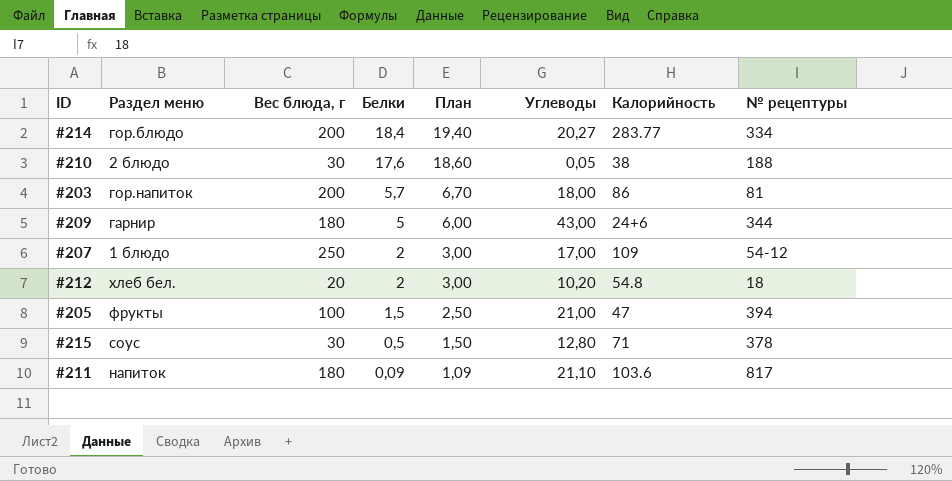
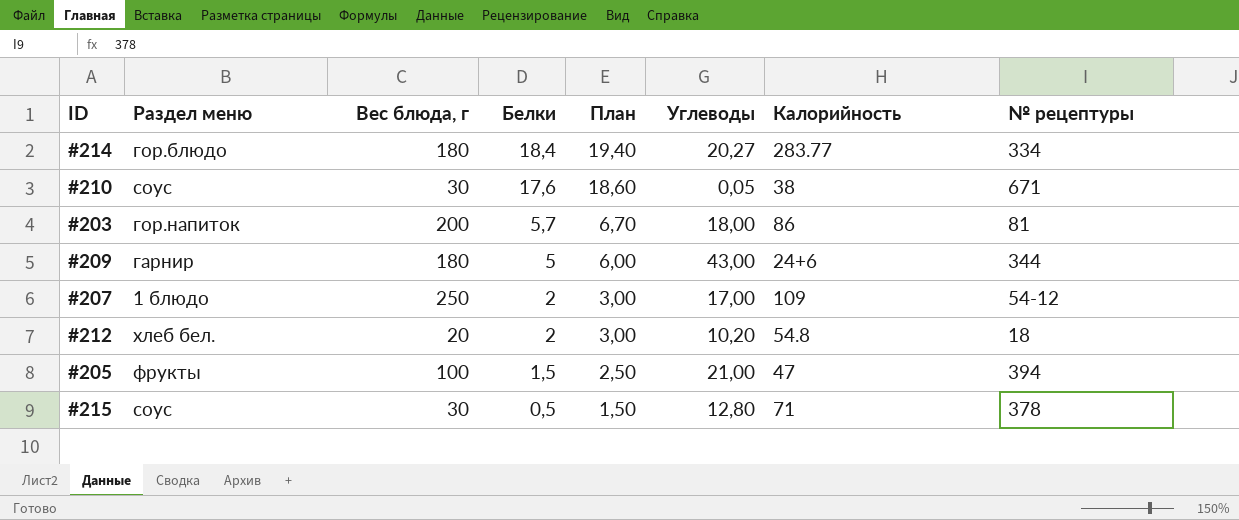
row #211: напиток | 180 | 0,09 | 1,09 | 21,10 | 103.6 | 817 -> none
#214 | Вес блюда, г: 200 -> 180
#210 | Раздел меню: 2 блюдо -> соус
#210 | № рецептуры: 188 -> 671

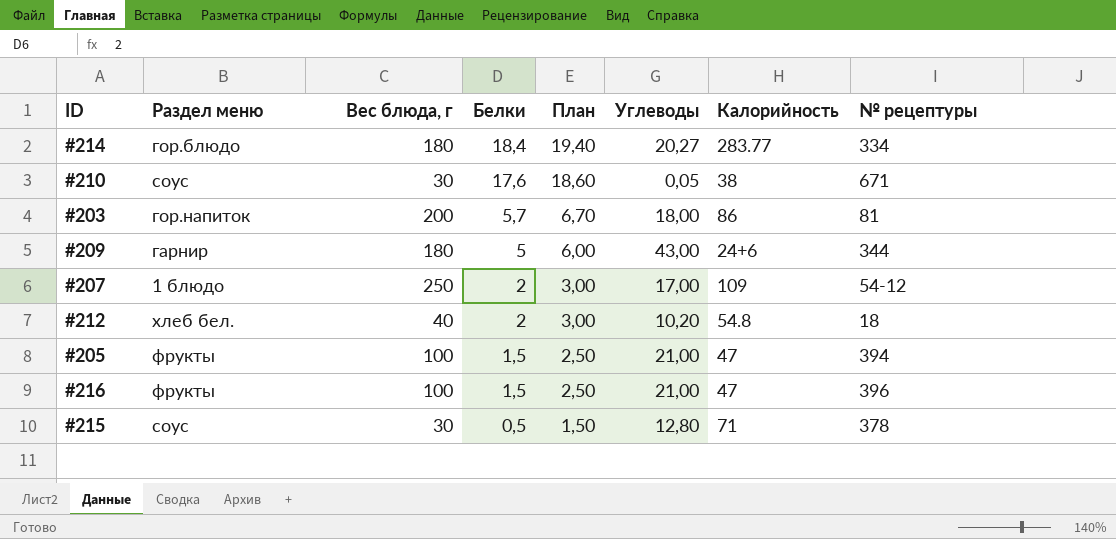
#212 | Вес блюда, г: 20 -> 40
row #216: none -> фрукты | 100 | 1,5 | 2,50 | 21,00 | 47 | 396

